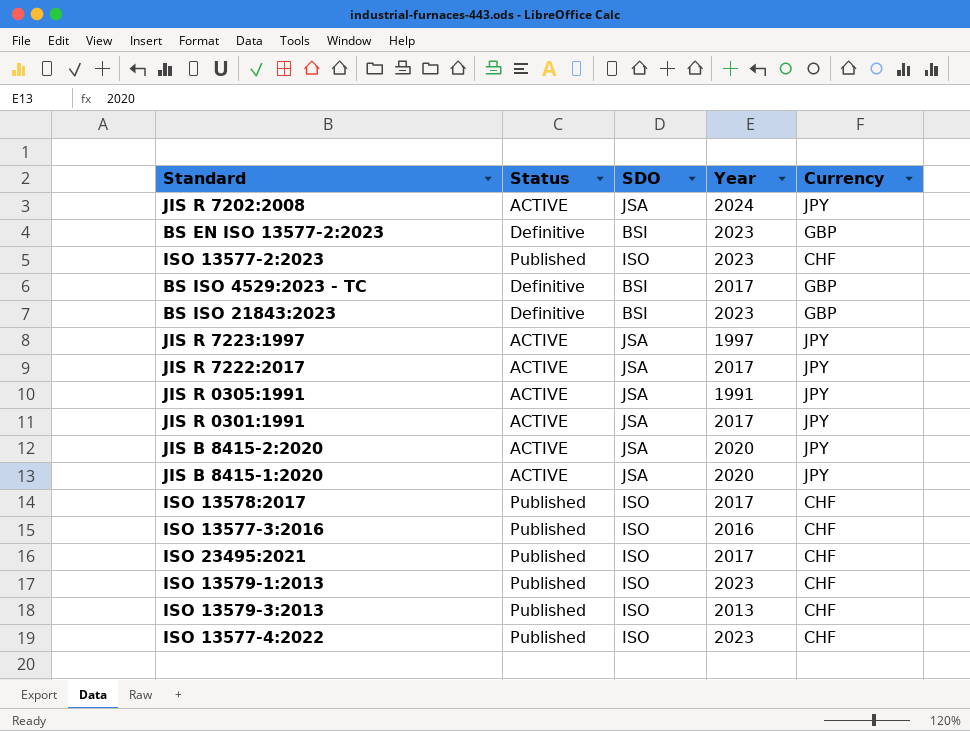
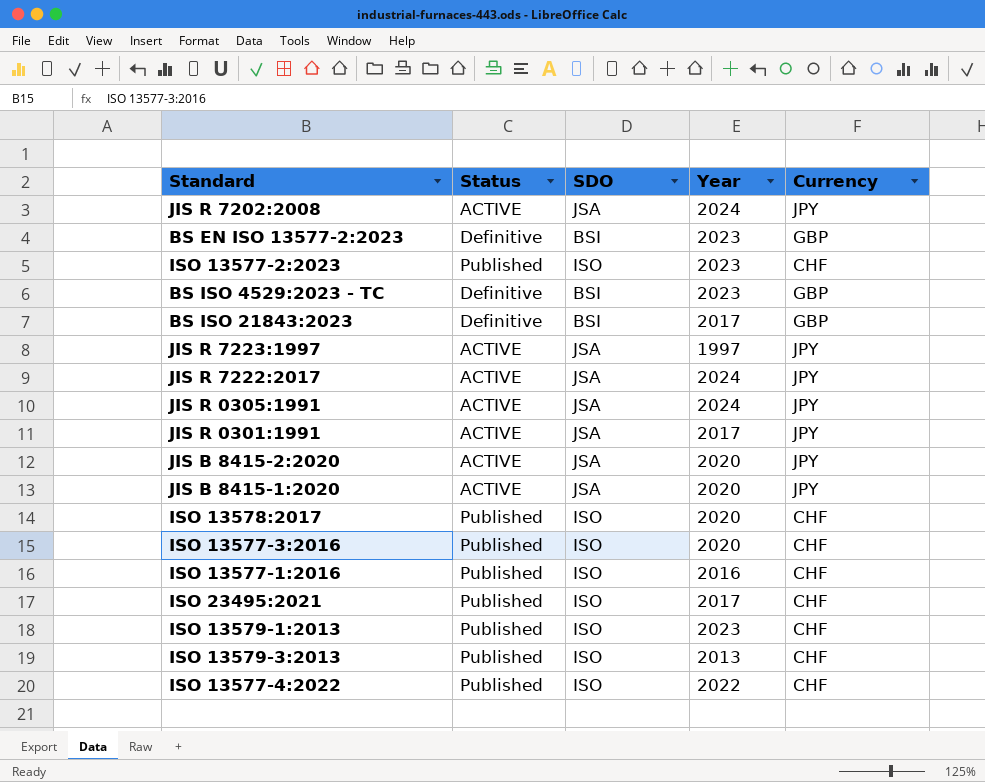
BS ISO 4529:2023 - TC | Year: 2017 -> 2023
BS ISO 21843:2023 | Year: 2023 -> 2017
JIS R 7222:2017 | Year: 2017 -> 2024
JIS R 0305:1991 | Year: 1991 -> 2024
ISO 13578:2017 | Year: 2017 -> 2020
ISO 13577-3:2016 | Year: 2016 -> 2020
row ISO 13577-1:2016: none -> Published | ISO | 2016 | CHF
ISO 13577-4:2022 | Year: 2023 -> 2022

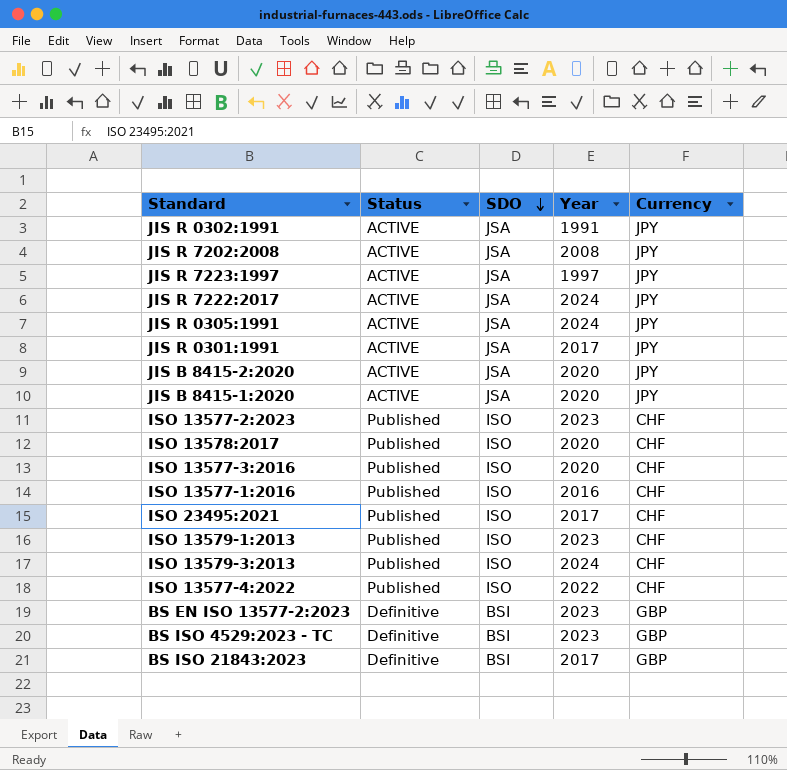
row order: none -> SDO descending
row JIS R 0302:1991: none -> ACTIVE | JSA | 1991 | JPY
JIS R 7202:2008 | Year: 2024 -> 2008
ISO 13579-3:2013 | Year: 2013 -> 2024

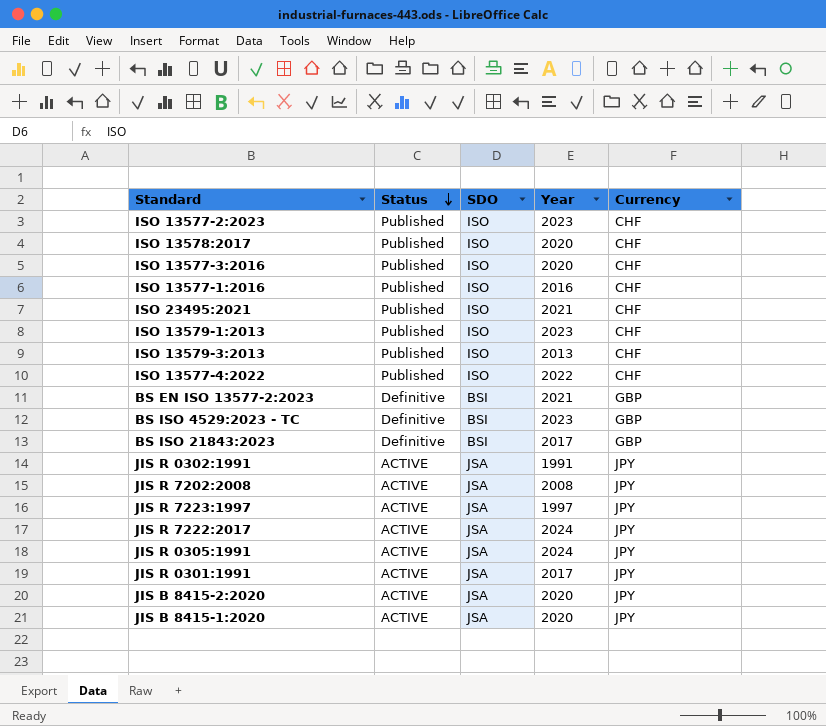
row order: SDO descending -> Status descending
ISO 23495:2021 | Year: 2017 -> 2021
ISO 13579-3:2013 | Year: 2024 -> 2013
BS EN ISO 13577-2:2023 | Year: 2023 -> 2021

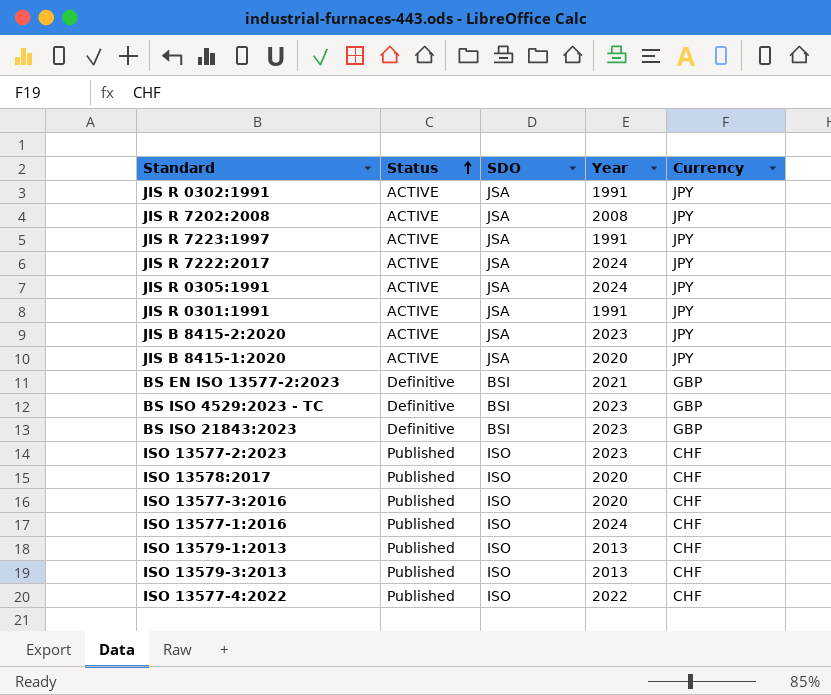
row order: Status descending -> Status ascending
row ISO 23495:2021: Published | ISO | 2021 | CHF -> none
JIS R 7223:1997 | Year: 1997 -> 1991
JIS R 0301:1991 | Year: 2017 -> 1991
JIS B 8415-2:2020 | Year: 2020 -> 2023
BS ISO 21843:2023 | Year: 2017 -> 2023
ISO 13577-1:2016 | Year: 2016 -> 2024
ISO 13579-1:2013 | Year: 2023 -> 2013

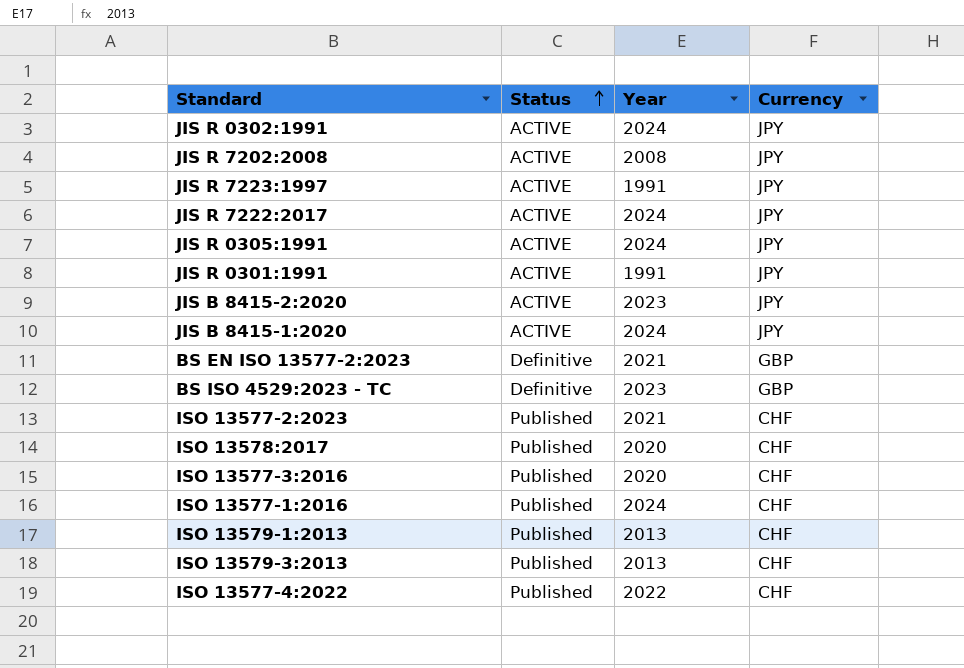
column SDO | position: 3 -> none
row BS ISO 21843:2023: Definitive | BSI | 2023 | GBP -> none
JIS R 0302:1991 | Year: 1991 -> 2024
JIS B 8415-1:2020 | Year: 2020 -> 2024
ISO 13577-2:2023 | Year: 2023 -> 2021

